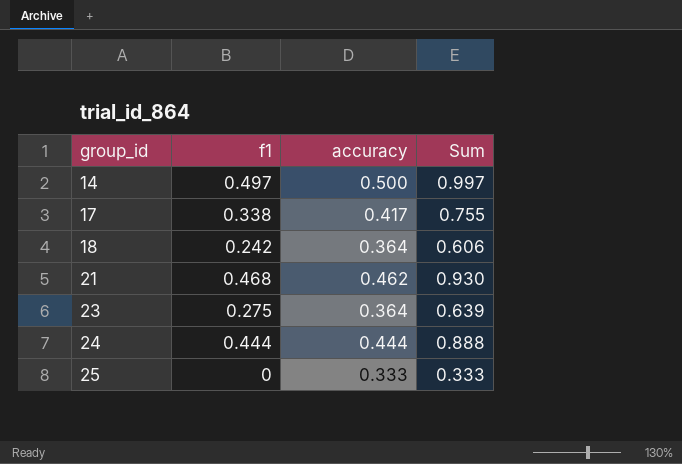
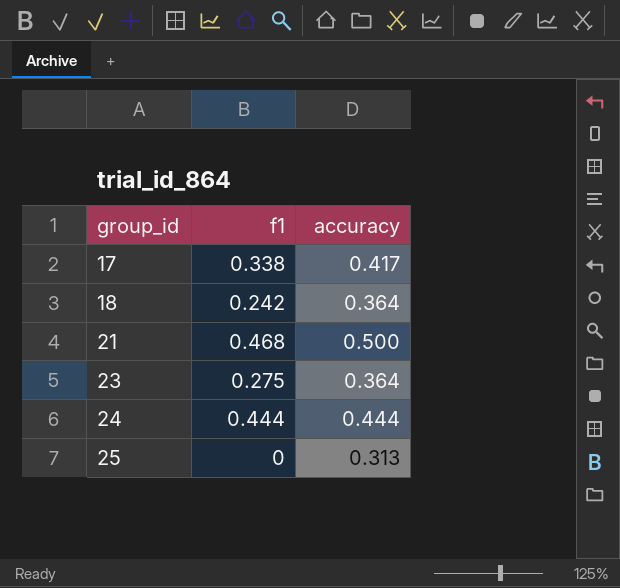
column Sum | formula: [f1] + [accuracy] -> none
row 14: 0.497 | 0.500 | 0.997 -> none
21 | accuracy: 0.462 -> 0.500
25 | accuracy: 0.333 -> 0.313

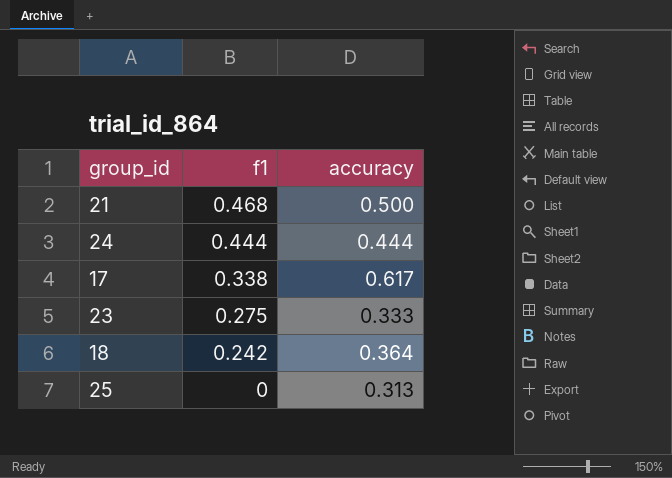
row order: group_id ascending -> f1 descending
17 | accuracy: 0.417 -> 0.617
23 | accuracy: 0.364 -> 0.333

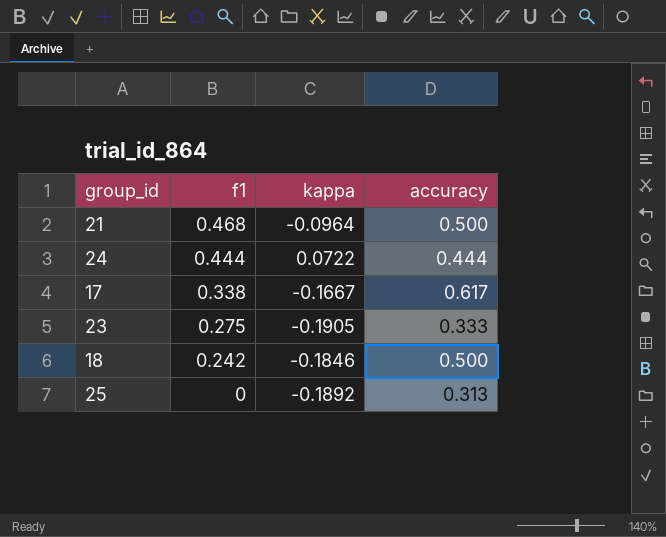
column kappa | position: none -> 3
18 | accuracy: 0.364 -> 0.500

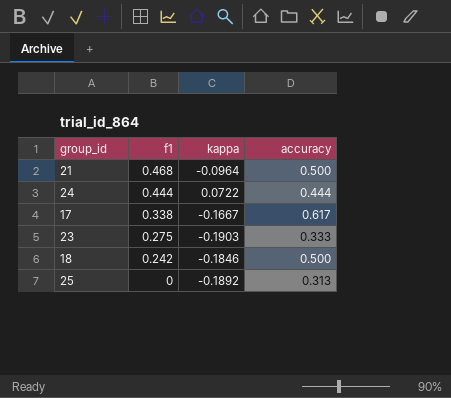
23 | kappa: -0.1905 -> -0.1903

